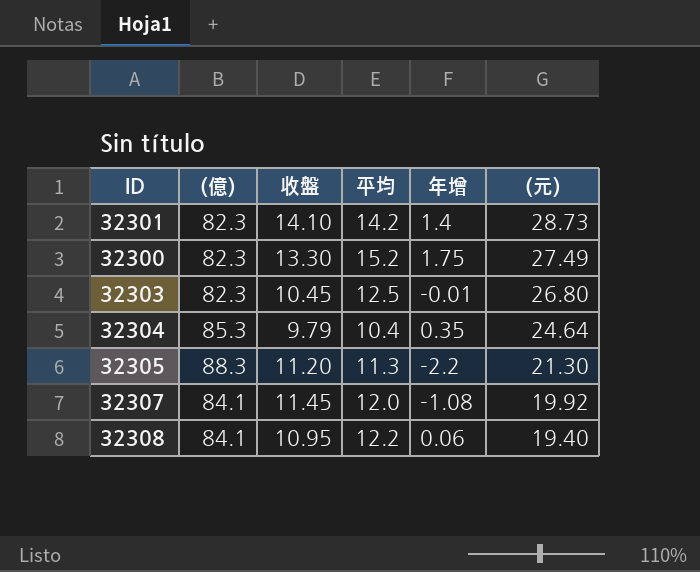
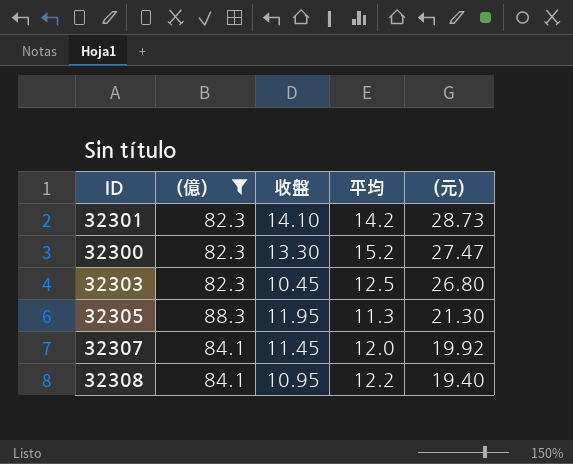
filter: none -> (億) != 85.3
column 年增 | position: 5 -> none
32300 | (元): 27.49 -> 27.47
32305 | 收盤: 11.20 -> 11.95

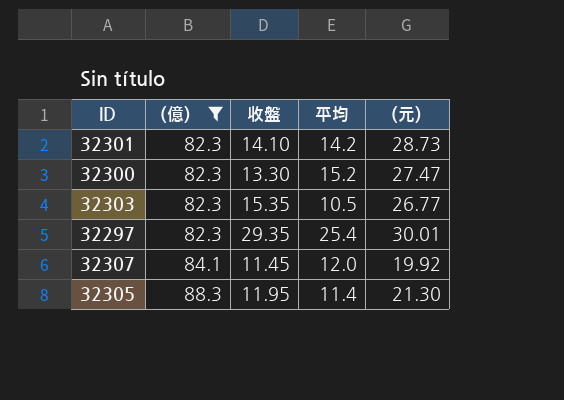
row order: (元) descending -> (億) ascending
row 32308: 84.1 | 10.95 | 12.2 | 19.40 -> none
32303 | 收盤: 10.45 -> 15.35
32303 | 平均: 12.5 -> 10.5
32303 | (元): 26.80 -> 26.77
row 32297: none -> 82.3 | 29.35 | 25.4 | 30.01
32305 | 平均: 11.3 -> 11.4

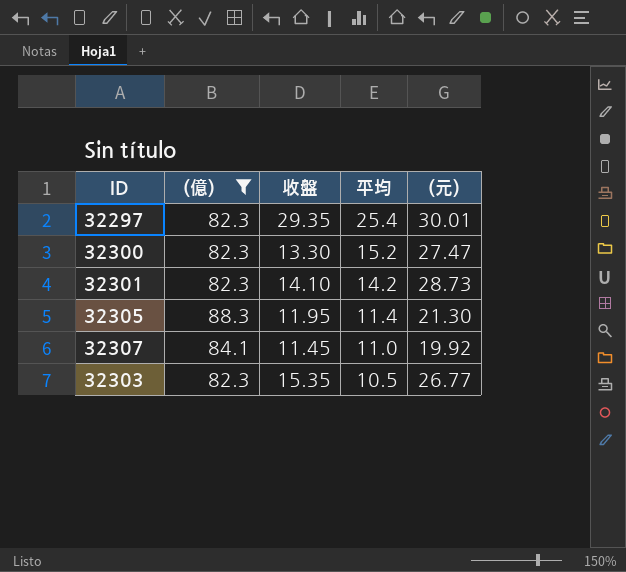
row order: (億) ascending -> 平均 descending
32307 | 平均: 12.0 -> 11.0

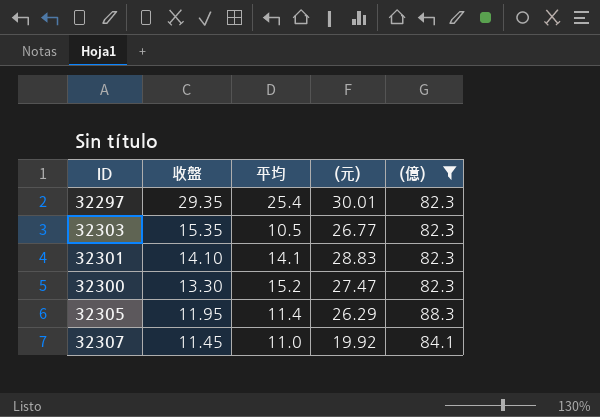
row order: 平均 descending -> 收盤 descending
column (億) | position: 2 -> 5
32301 | 平均: 14.2 -> 14.1
32301 | (元): 28.73 -> 28.83
32305 | (元): 21.30 -> 26.29

